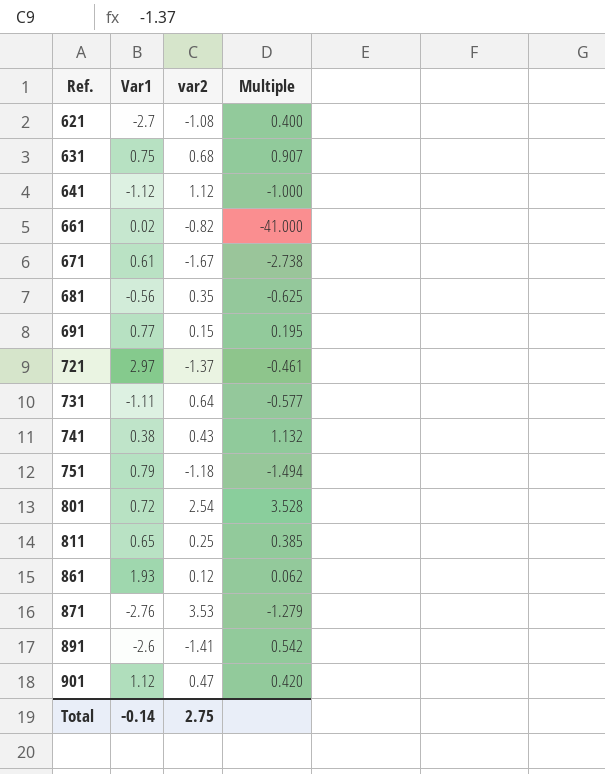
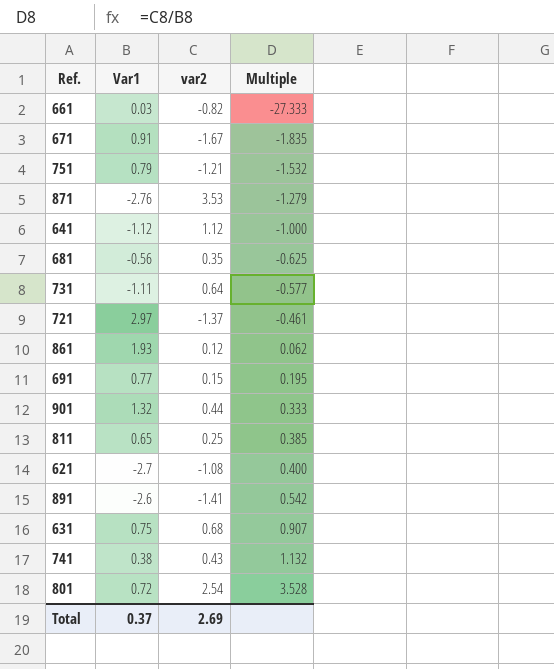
row order: Ref. ascending -> Multiple ascending
661 | Var1: 0.02 -> 0.03
661 | Multiple: -41.000 -> -27.333
671 | Var1: 0.61 -> 0.91
671 | Multiple: -2.738 -> -1.835
751 | var2: -1.18 -> -1.21
751 | Multiple: -1.494 -> -1.532
901 | Var1: 1.12 -> 1.32
901 | var2: 0.47 -> 0.44
901 | Multiple: 0.420 -> 0.333
Total | Var1: -0.14 -> 0.37
Total | var2: 2.75 -> 2.69

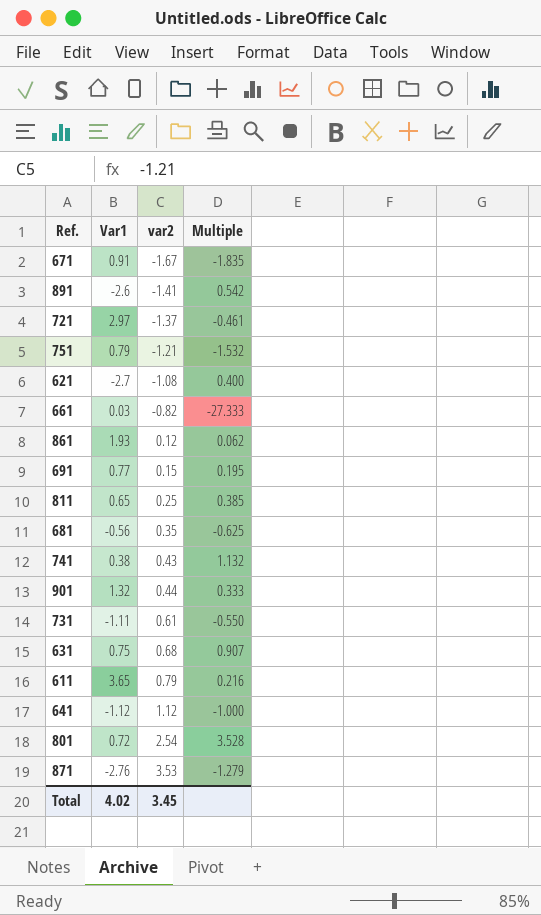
row order: Multiple ascending -> var2 ascending
731 | var2: 0.64 -> 0.61
731 | Multiple: -0.577 -> -0.550
row 611: none -> 3.65 | 0.79 | 0.216
Total | Var1: 0.37 -> 4.02
Total | var2: 2.69 -> 3.45

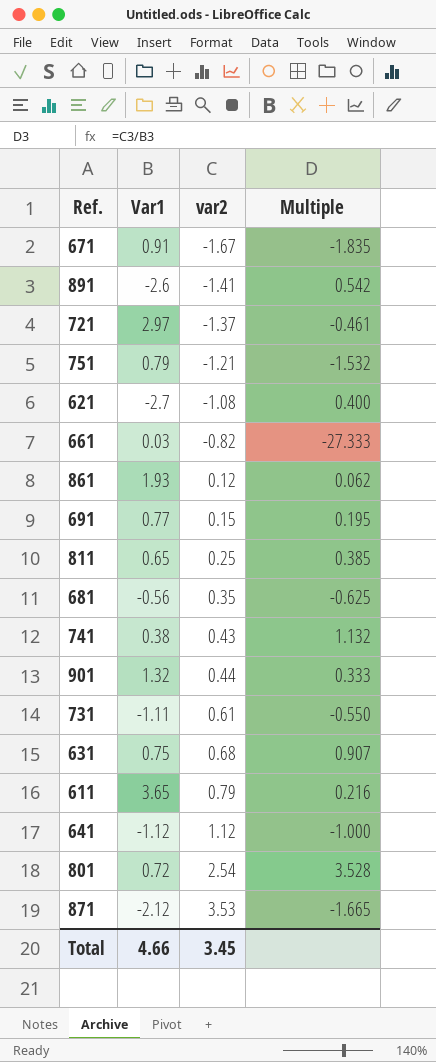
871 | Var1: -2.76 -> -2.12
871 | Multiple: -1.279 -> -1.665
Total | Var1: 4.02 -> 4.66

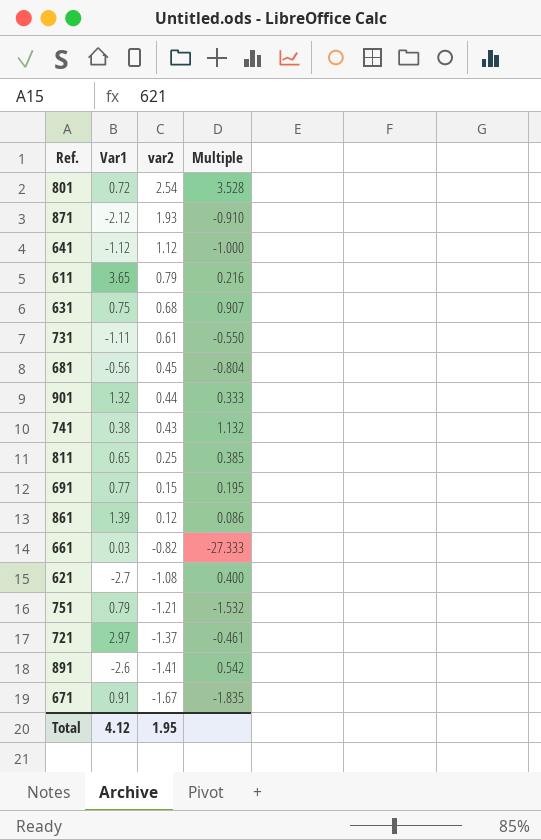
row order: var2 ascending -> var2 descending
871 | var2: 3.53 -> 1.93
871 | Multiple: -1.665 -> -0.910
681 | var2: 0.35 -> 0.45
681 | Multiple: -0.625 -> -0.804
861 | Var1: 1.93 -> 1.39
861 | Multiple: 0.062 -> 0.086
Total | Var1: 4.66 -> 4.12
Total | var2: 3.45 -> 1.95

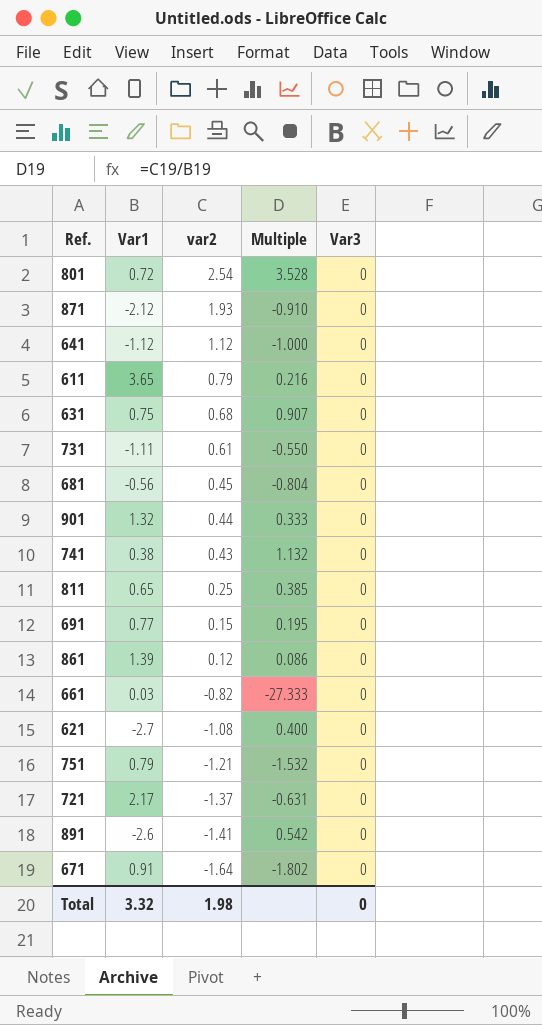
column Var3 | position: none -> 5
721 | Var1: 2.97 -> 2.17
721 | Multiple: -0.461 -> -0.631
671 | var2: -1.67 -> -1.64
671 | Multiple: -1.835 -> -1.802
Total | Var1: 4.12 -> 3.32
Total | var2: 1.95 -> 1.98

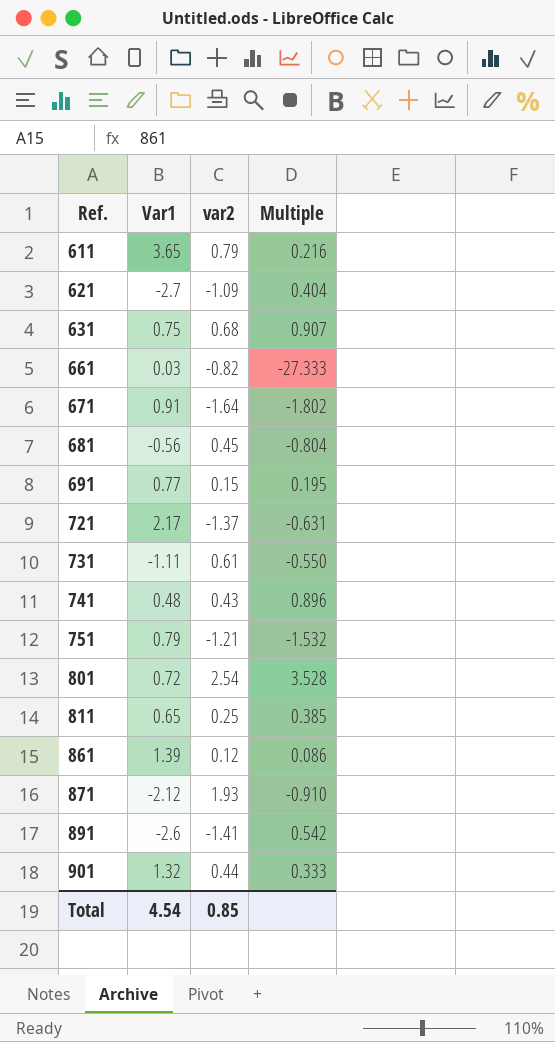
row order: var2 descending -> Ref. ascending
column Var3 | position: 5 -> none
row 641: -1.12 | 1.12 | -1.000 | 0 -> none
621 | var2: -1.08 -> -1.09
621 | Multiple: 0.400 -> 0.404
741 | Var1: 0.38 -> 0.48
741 | Multiple: 1.132 -> 0.896
Total | Var1: 3.32 -> 4.54
Total | var2: 1.98 -> 0.85

